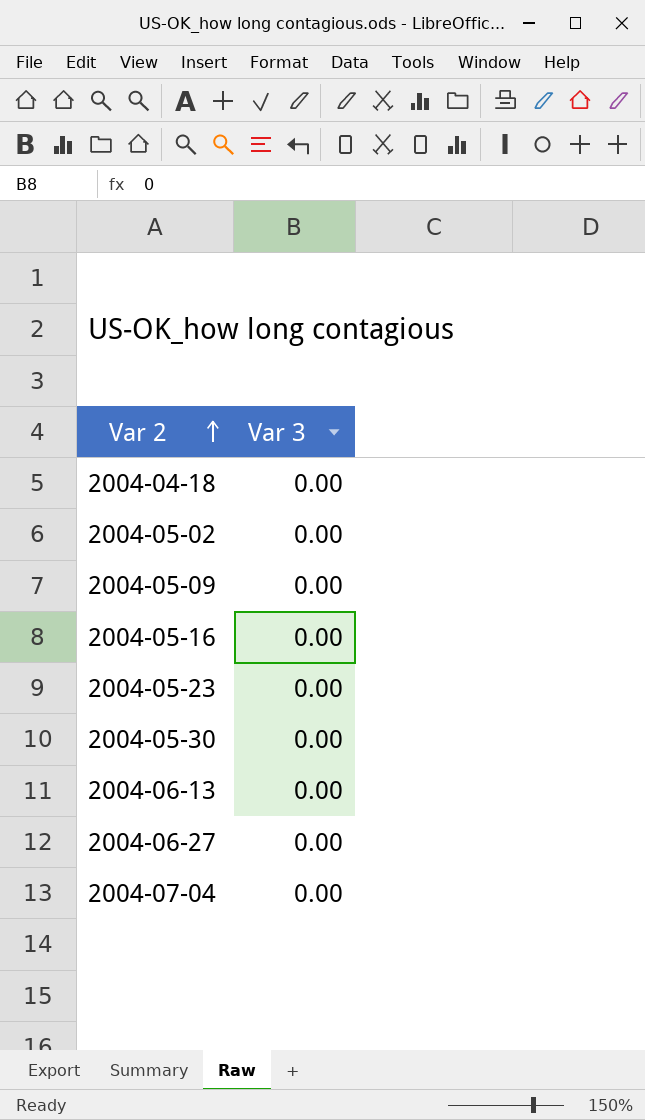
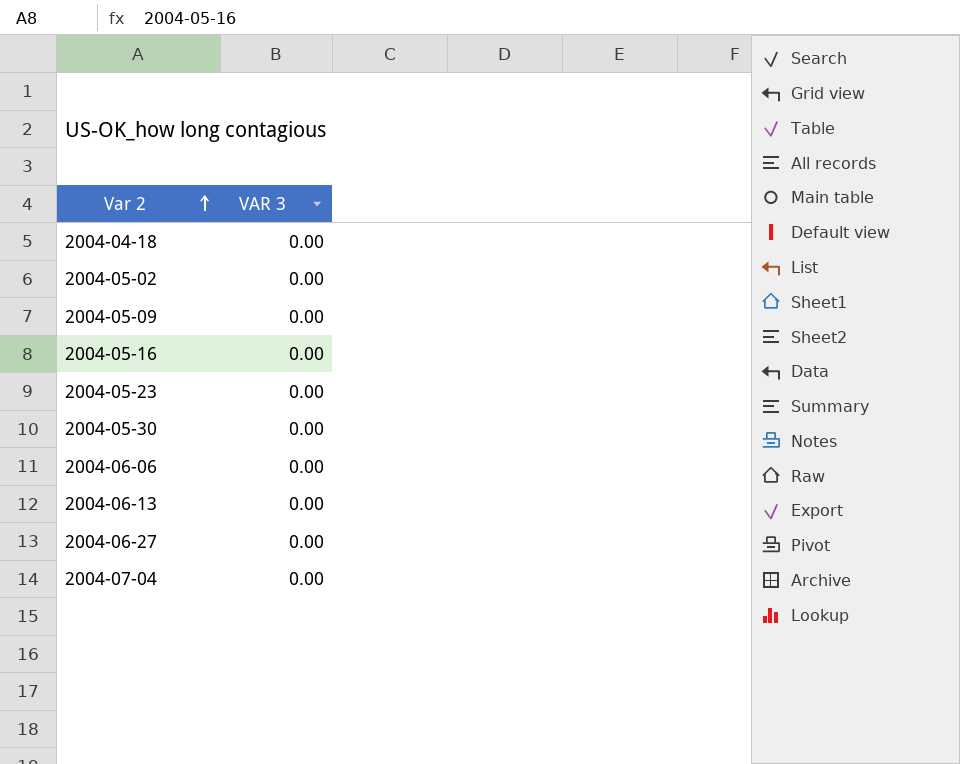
column name: Var 3 -> VAR 3
row 2004-06-06: none -> 0.00

